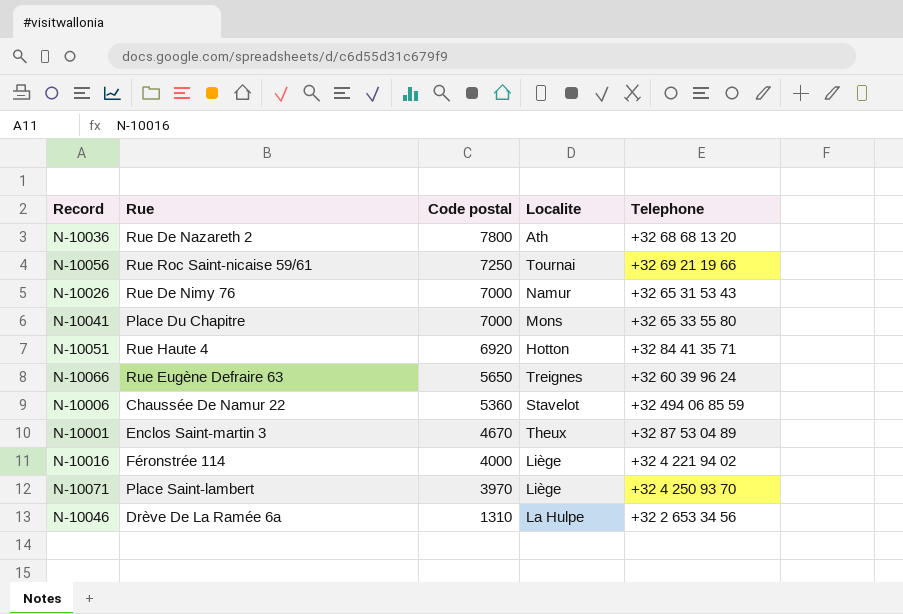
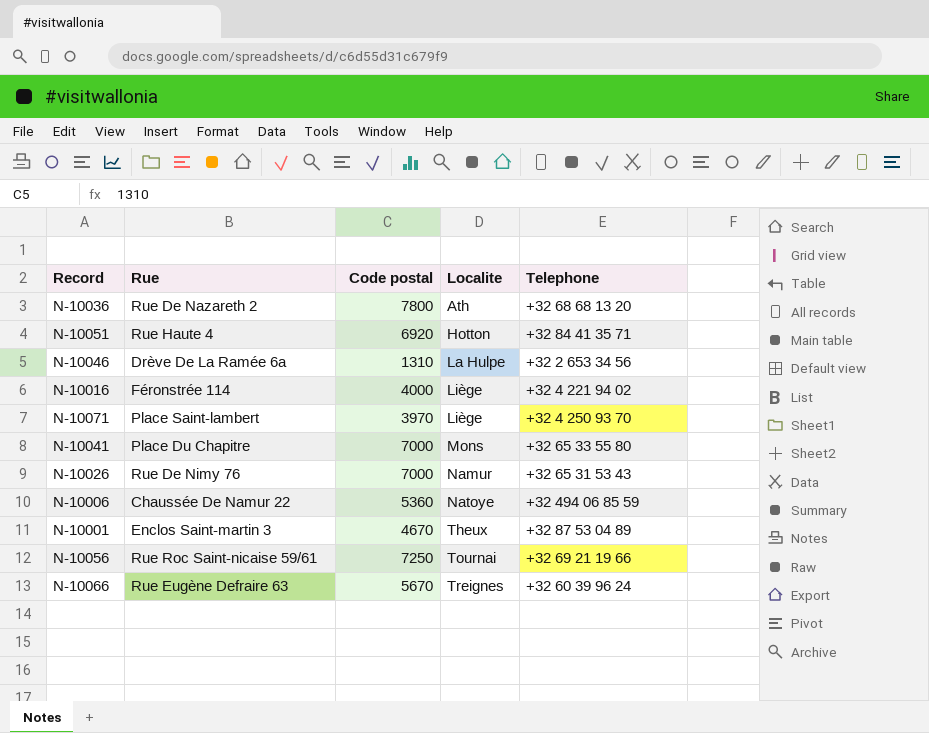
row order: Code postal descending -> Localite ascending
N-10006 | Localite: Stavelot -> Natoye
N-10066 | Code postal: 5650 -> 5670

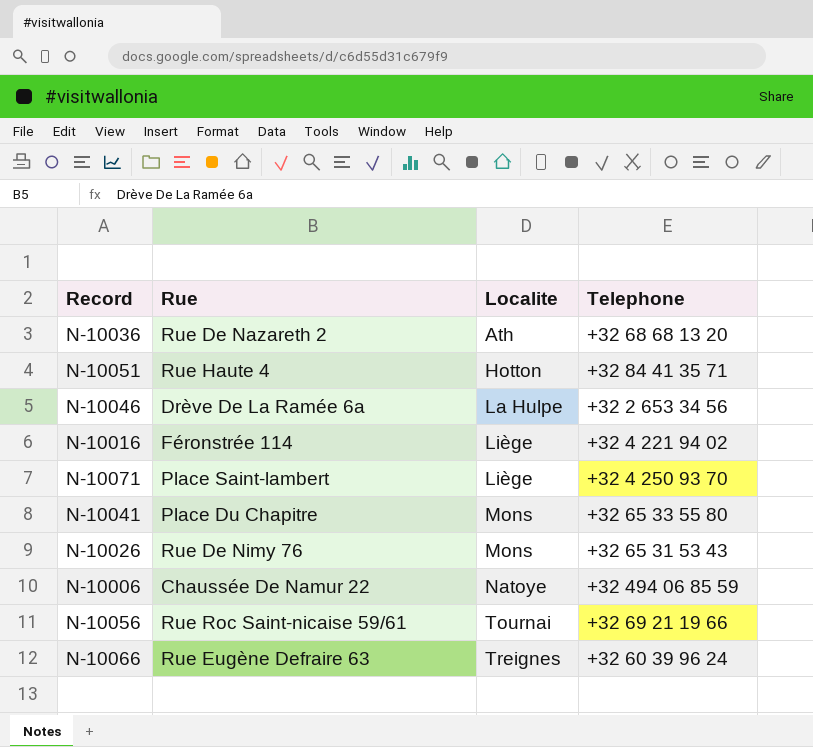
column Code postal | position: 3 -> none
row N-10001: Enclos Saint-martin 3 | 4670 | Theux | +32 87 53 04 89 -> none
N-10026 | Localite: Namur -> Mons

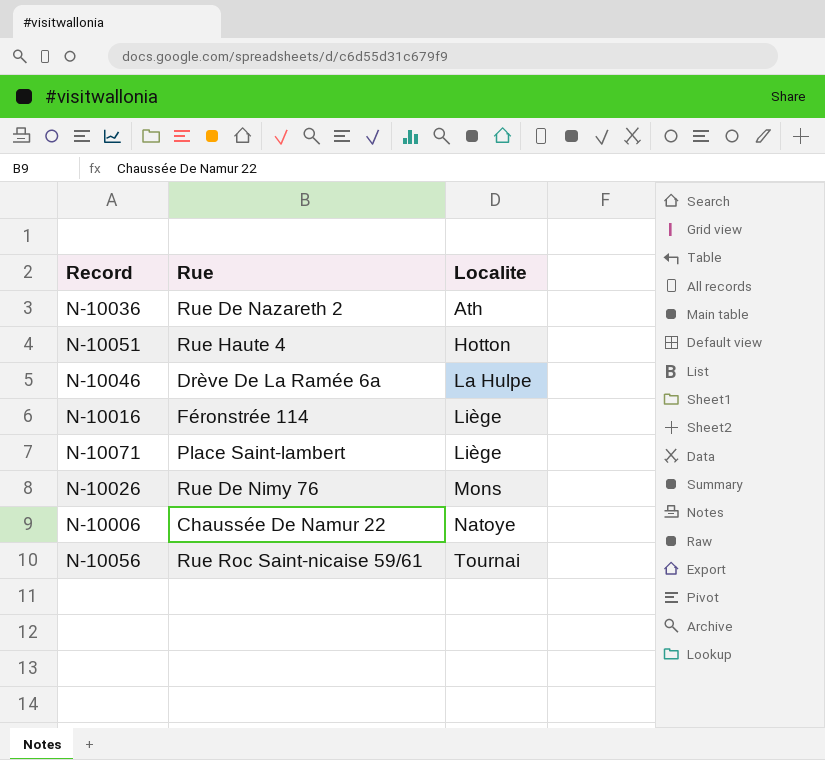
column Telephone | position: 4 -> none
row N-10041: Place Du Chapitre | Mons | +32 65 33 55 80 -> none
row N-10066: Rue Eugène Defraire 63 | Treignes | +32 60 39 96 24 -> none

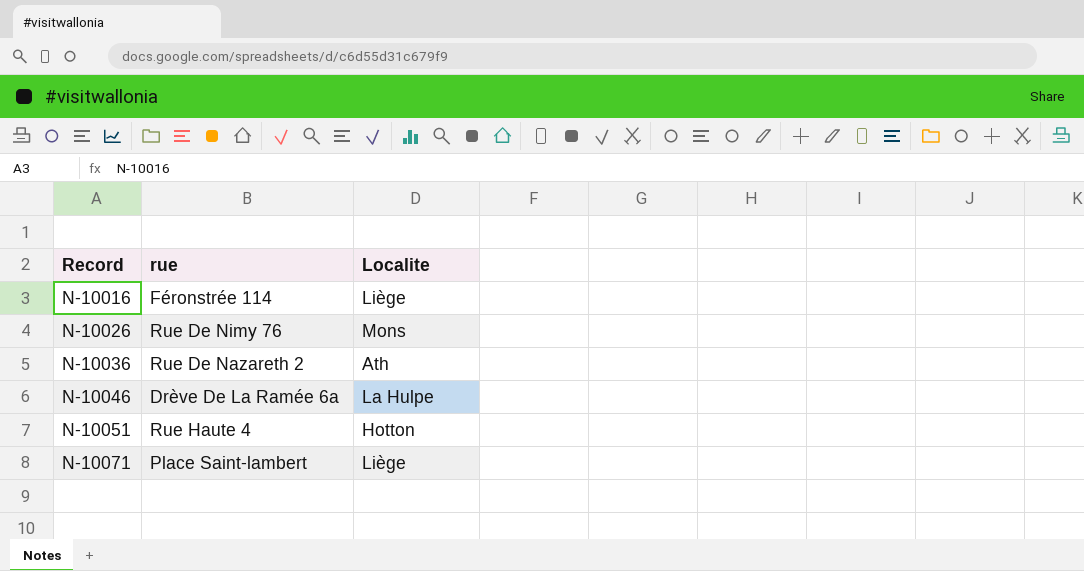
row order: Localite ascending -> Record ascending
column name: Rue -> rue
row N-10006: Chaussée De Namur 22 | Natoye -> none
row N-10056: Rue Roc Saint-nicaise 59/61 | Tournai -> none

